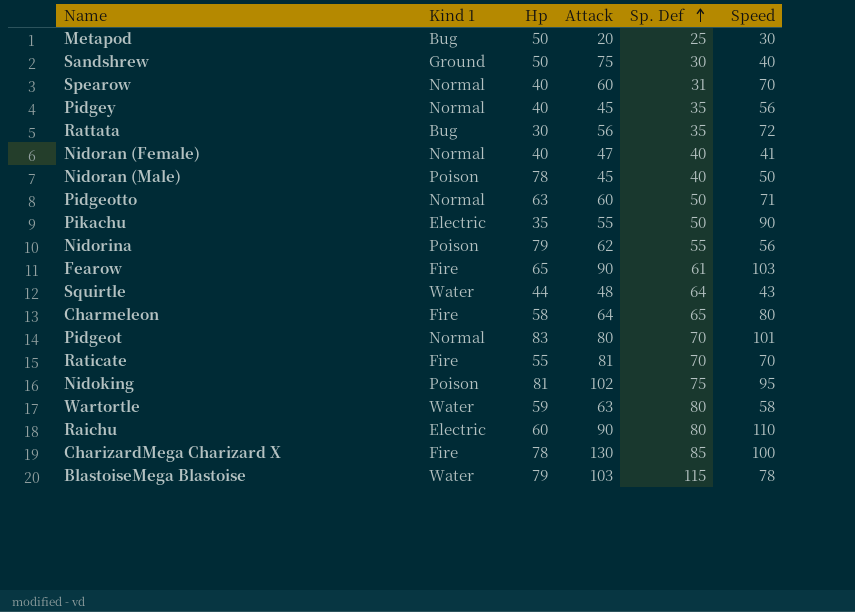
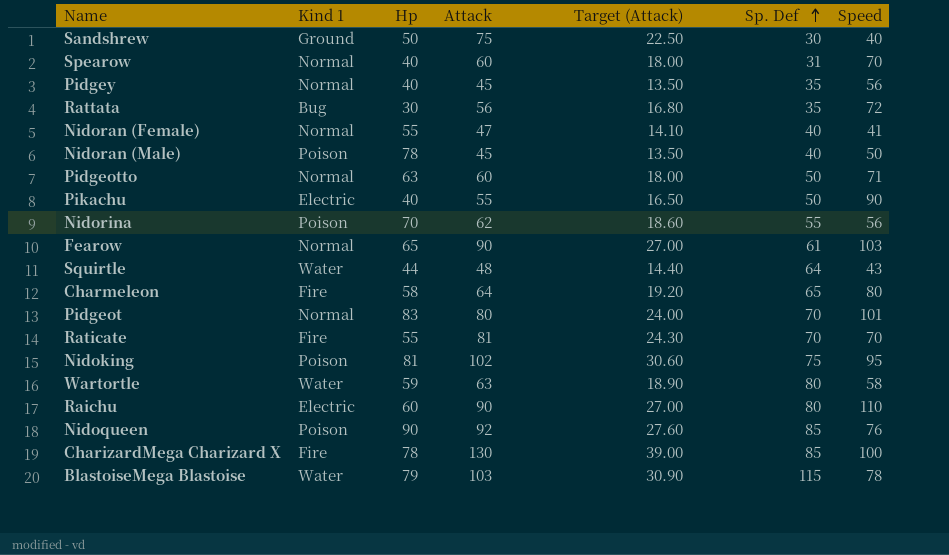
column Target (Attack) | formula: none -> [Attack] * 0.3
row Metapod: Bug | 50 | 20 | 25 | 30 -> none
Nidoran (Female) | Hp: 40 -> 55
Pikachu | Hp: 35 -> 40
Nidorina | Hp: 79 -> 70
Fearow | Kind 1: Fire -> Normal
row Nidoqueen: none -> Poison | 90 | 92 | 27.60 | 85 | 76

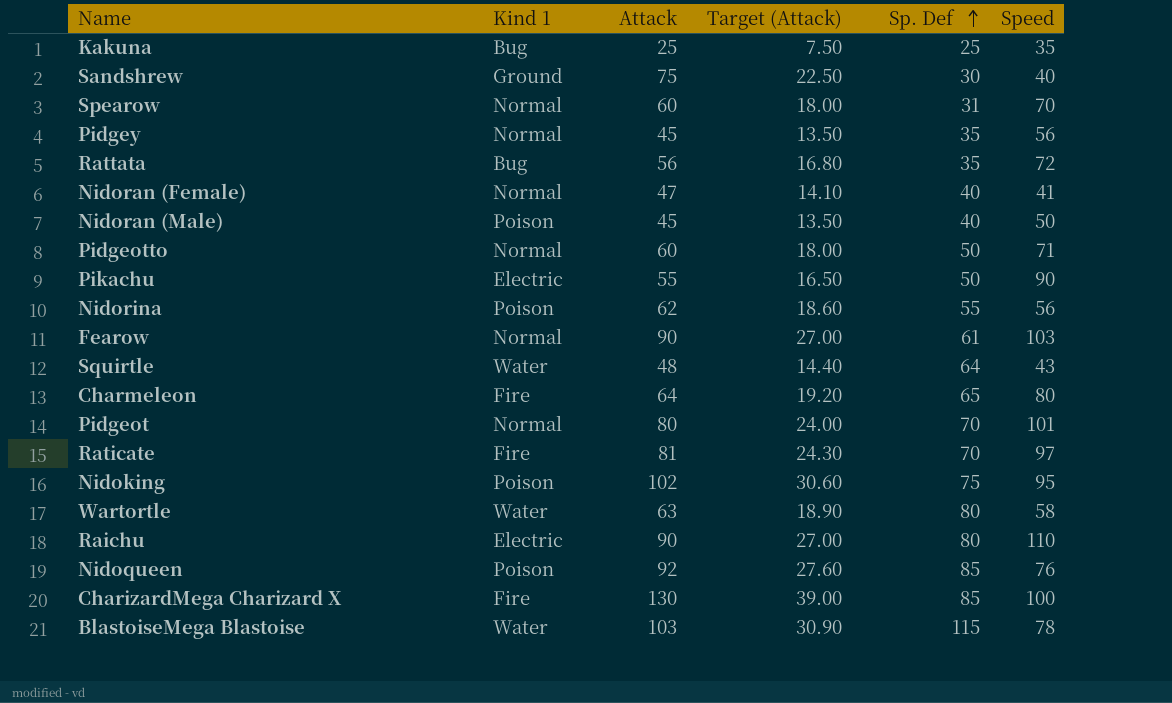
column Hp | position: 3 -> none
row Kakuna: none -> Bug | 25 | 7.50 | 25 | 35
Raticate | Speed: 70 -> 97

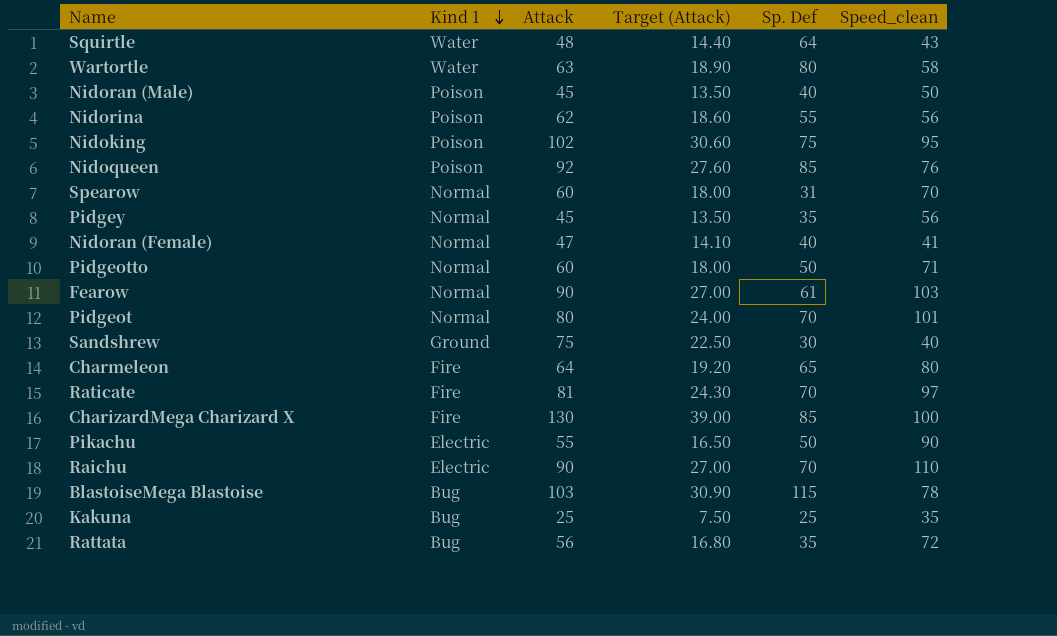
row order: Sp. Def ascending -> Kind 1 descending
column name: Speed -> Speed_clean
Raichu | Sp. Def: 80 -> 70
BlastoiseMega Blastoise | Kind 1: Water -> Bug

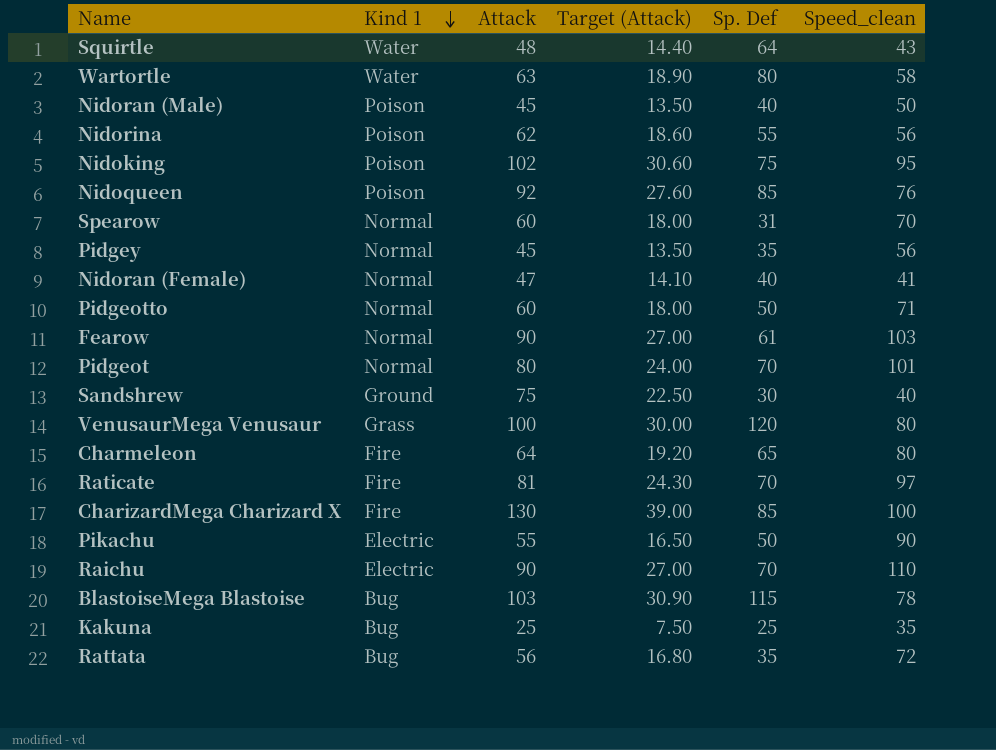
row VenusaurMega Venusaur: none -> Grass | 100 | 30.00 | 120 | 80

